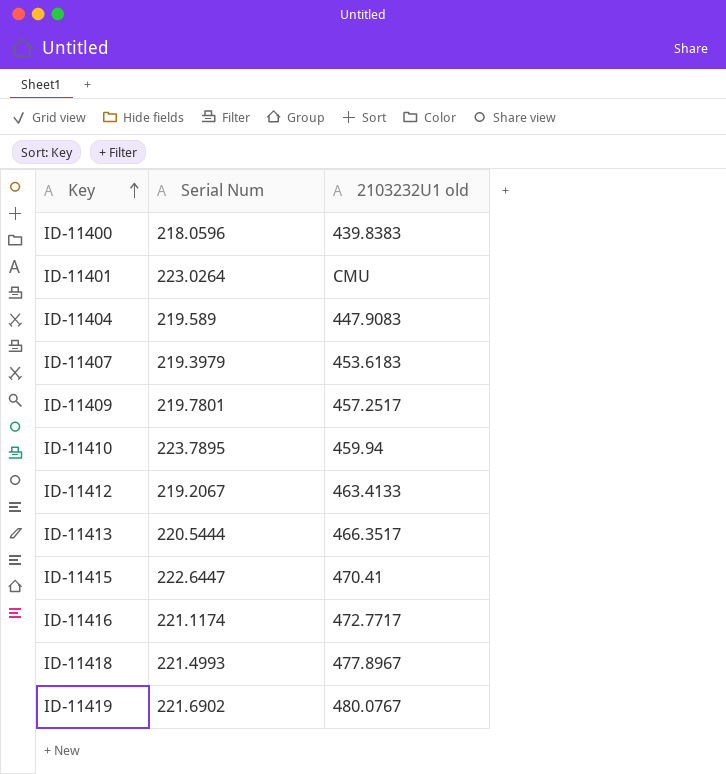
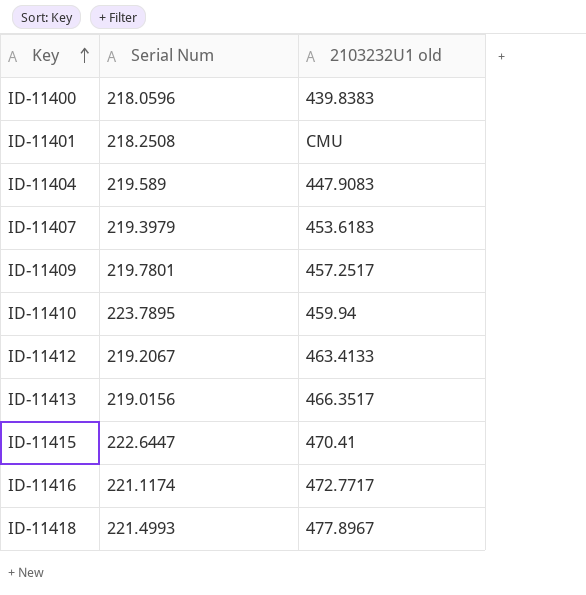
row ID-11419: 221.6902 | 480.0767 -> none
ID-11401 | Serial Num: 223.0264 -> 218.2508
ID-11413 | Serial Num: 220.5444 -> 219.0156

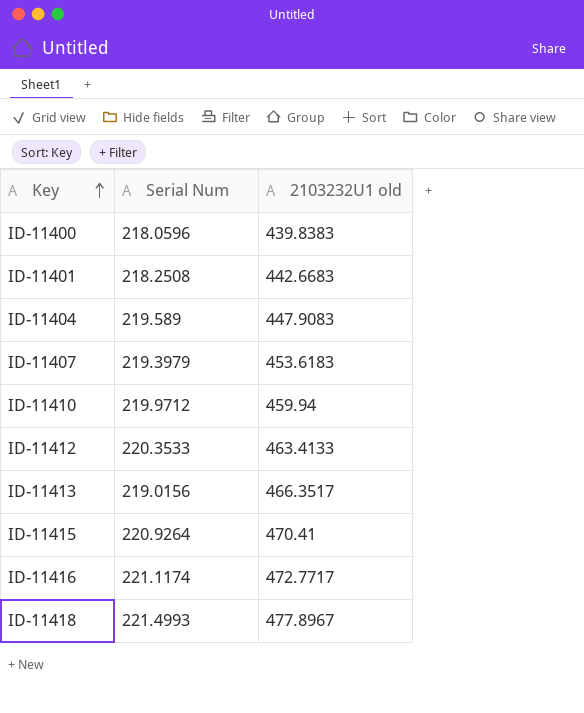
row ID-11409: 219.7801 | 457.2517 -> none
ID-11401 | 2103232U1 old: CMU -> 442.6683
ID-11410 | Serial Num: 223.7895 -> 219.9712
ID-11412 | Serial Num: 219.2067 -> 220.3533
ID-11415 | Serial Num: 222.6447 -> 220.9264

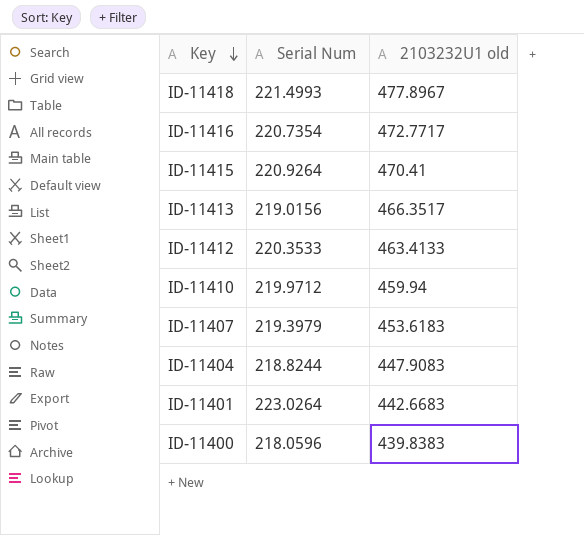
row order: Key ascending -> Key descending
ID-11416 | Serial Num: 221.1174 -> 220.7354
ID-11404 | Serial Num: 219.589 -> 218.8244
ID-11401 | Serial Num: 218.2508 -> 223.0264

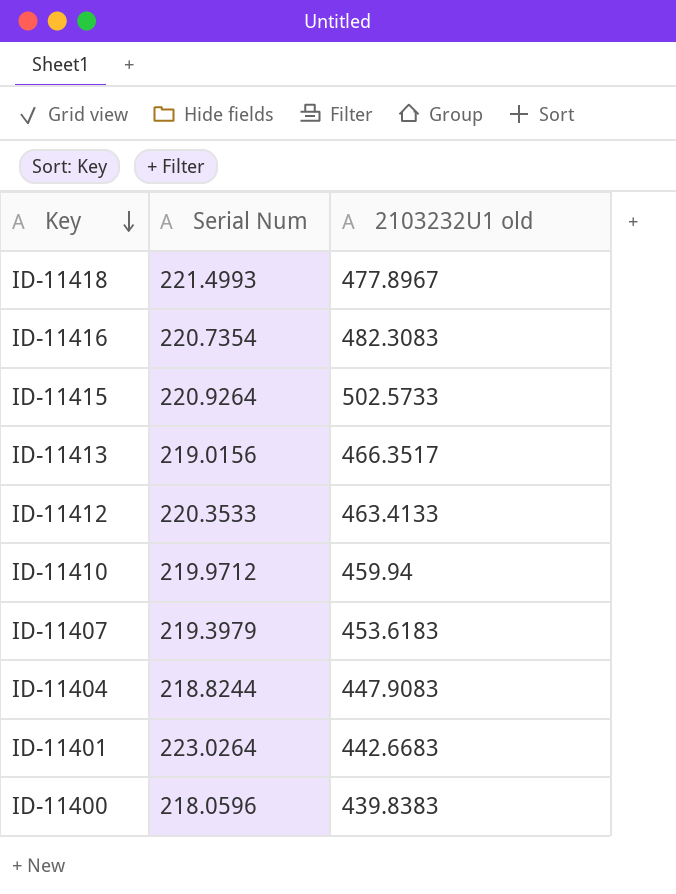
ID-11416 | 2103232U1 old: 472.7717 -> 482.3083
ID-11415 | 2103232U1 old: 470.41 -> 502.5733

